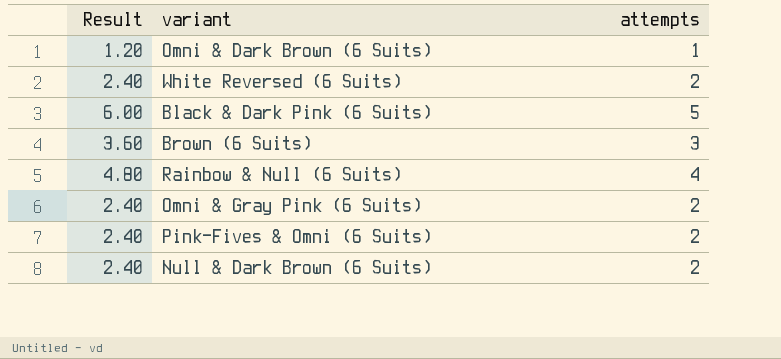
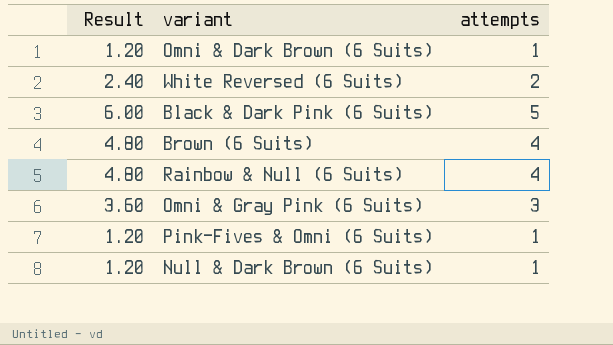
Brown (6 Suits) | Result: 3.60 -> 4.80
Brown (6 Suits) | attempts: 3 -> 4
Omni & Gray Pink (6 Suits) | Result: 2.40 -> 3.60
Omni & Gray Pink (6 Suits) | attempts: 2 -> 3
Pink-Fives & Omni (6 Suits) | Result: 2.40 -> 1.20
Pink-Fives & Omni (6 Suits) | attempts: 2 -> 1
Null & Dark Brown (6 Suits) | Result: 2.40 -> 1.20
Null & Dark Brown (6 Suits) | attempts: 2 -> 1

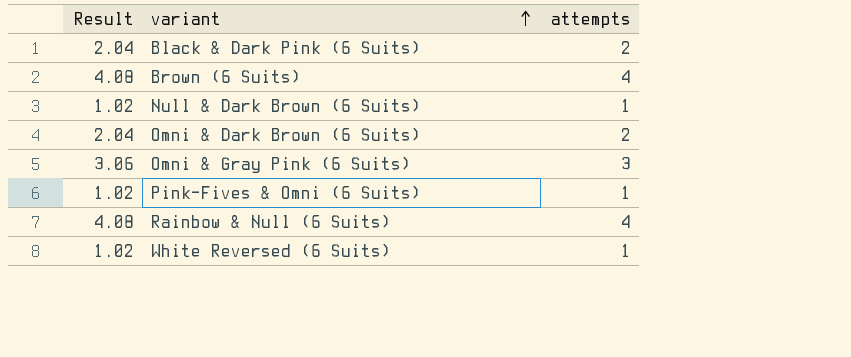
row order: none -> variant ascending
column Result | formula: [attempts] * 1.2 -> [attempts] * 1.02
Black & Dark Pink (6 Suits) | attempts: 5 -> 2
Omni & Dark Brown (6 Suits) | attempts: 1 -> 2
White Reversed (6 Suits) | attempts: 2 -> 1

